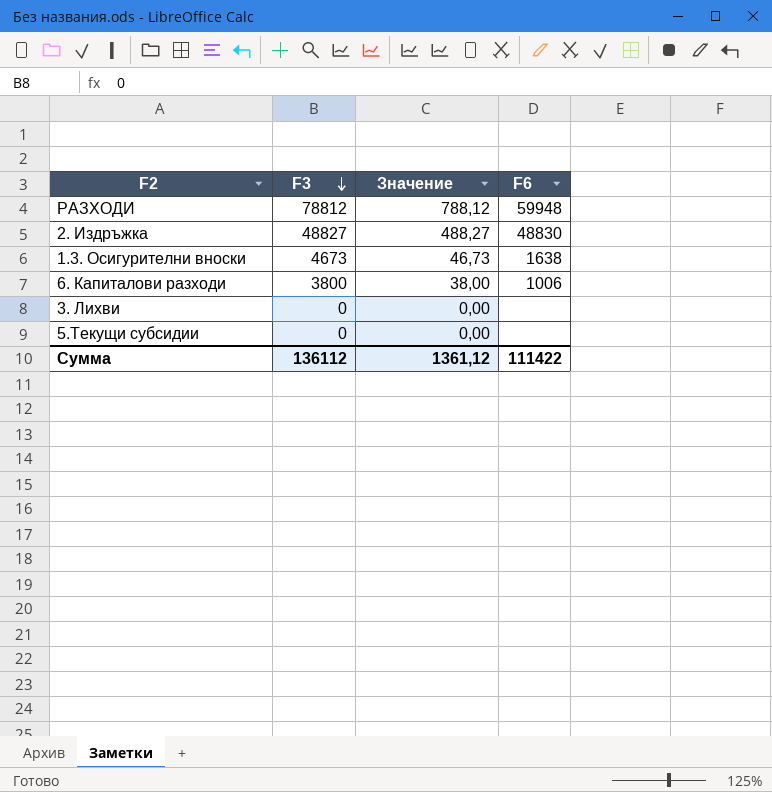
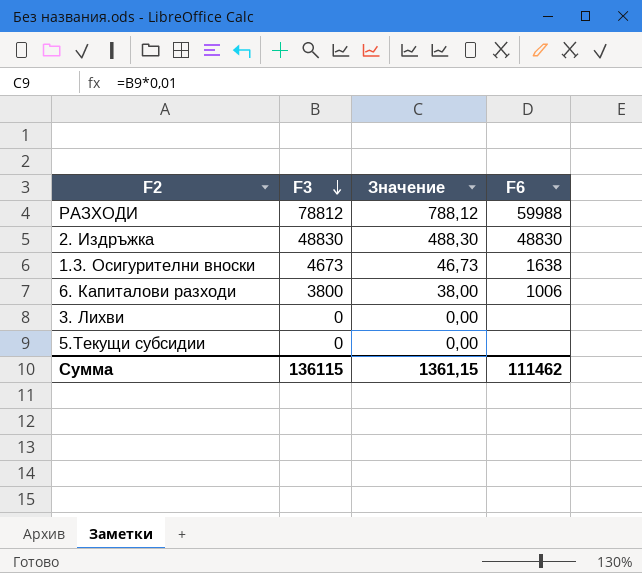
РАЗХОДИ | F6: 59948 -> 59988
2. Издръжка | F3: 48827 -> 48830
2. Издръжка | Значение: 488,27 -> 488,30
Сумма | F3: 136112 -> 136115
Сумма | Значение: 1361,12 -> 1361,15
Сумма | F6: 111422 -> 111462

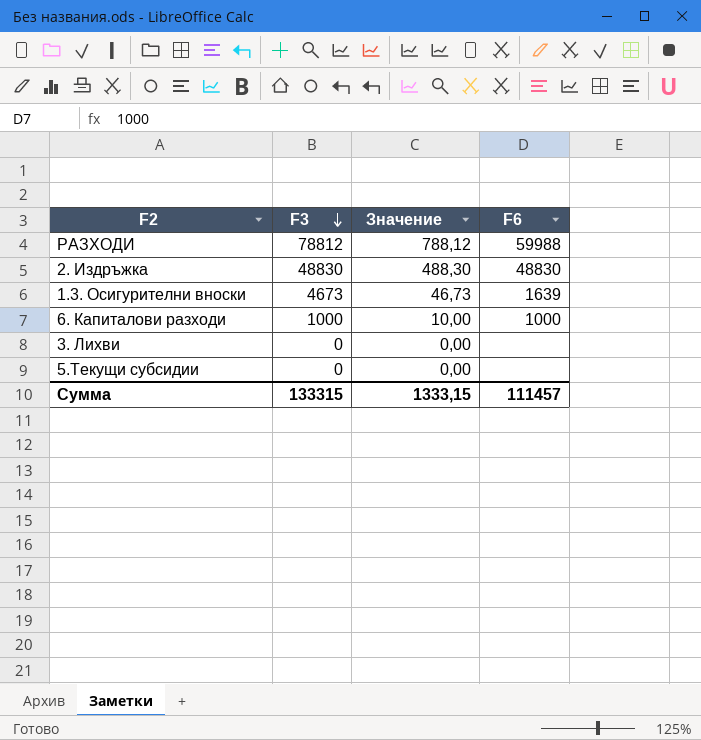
1.3. Осигурителни вноски | F6: 1638 -> 1639
6. Капиталови разходи | F3: 3800 -> 1000
6. Капиталови разходи | Значение: 38,00 -> 10,00
6. Капиталови разходи | F6: 1006 -> 1000
Сумма | F3: 136115 -> 133315
Сумма | Значение: 1361,15 -> 1333,15
Сумма | F6: 111462 -> 111457

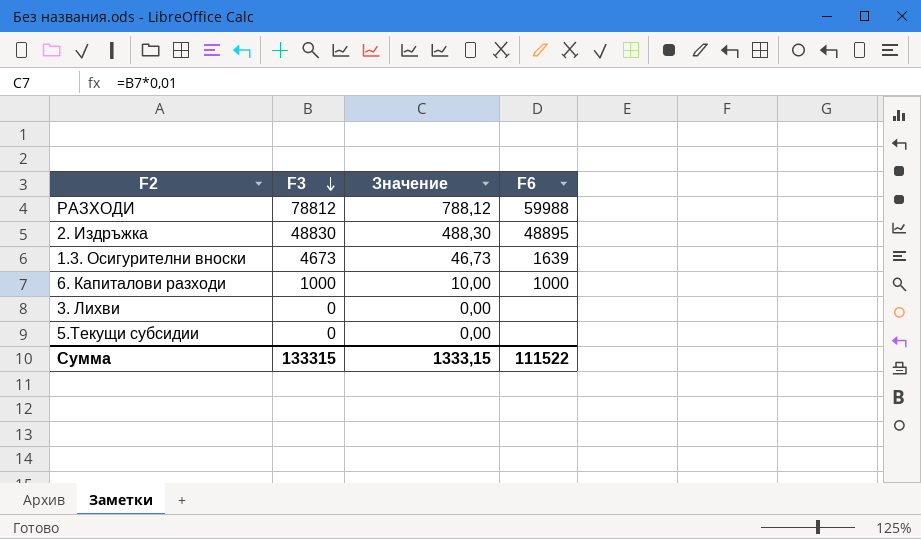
2. Издръжка | F6: 48830 -> 48895
Сумма | F6: 111457 -> 111522

